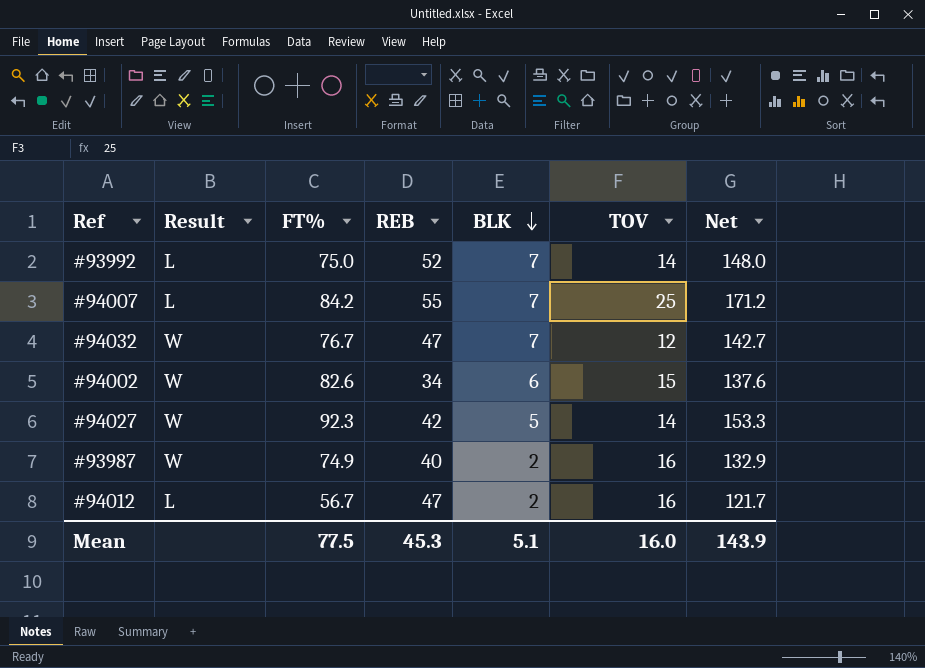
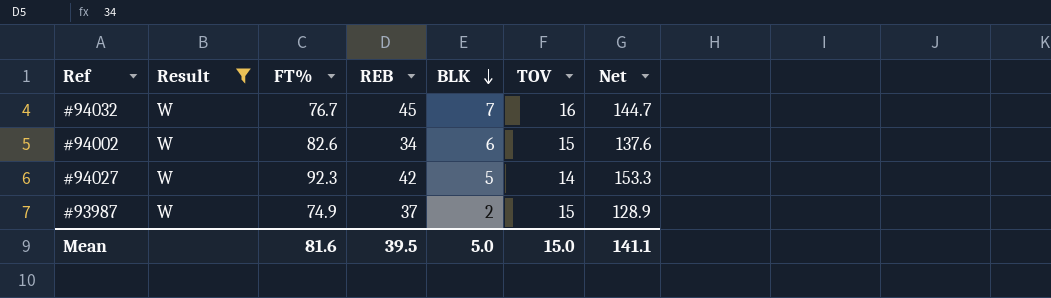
filter: none -> Result = W
#94032 | REB: 47 -> 45
#94032 | TOV: 12 -> 16
#94032 | Net: 142.7 -> 144.7
#93987 | REB: 40 -> 37
#93987 | TOV: 16 -> 15
#93987 | Net: 132.9 -> 128.9
Mean | FT%: 77.5 -> 81.6
Mean | REB: 45.3 -> 39.5
Mean | BLK: 5.1 -> 5.0
Mean | TOV: 16.0 -> 15.0
Mean | Net: 143.9 -> 141.1

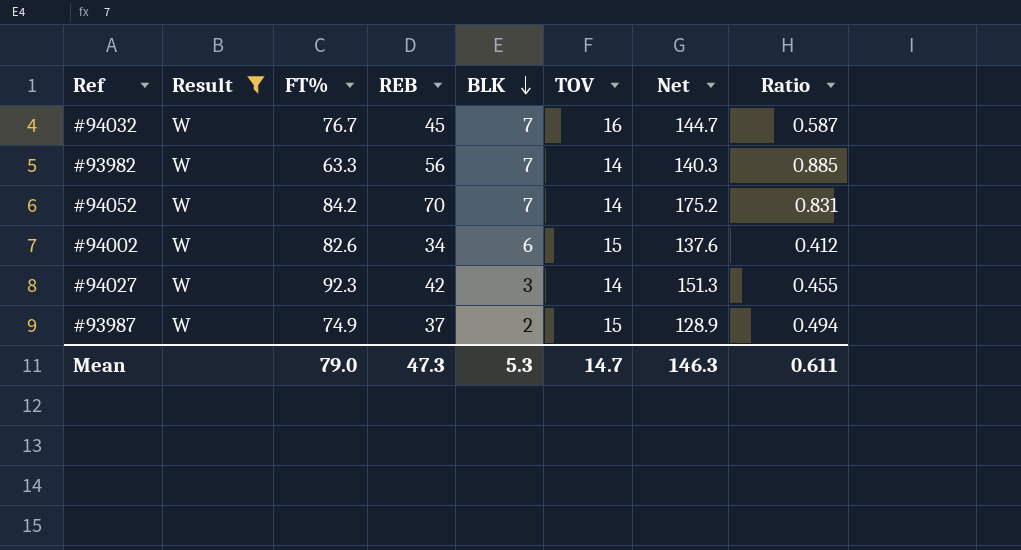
column Ratio | formula: none -> [REB] / [FT%]
row #93982: none -> W | 63.3 | 56 | 7 | 14 | 140.3 | 0.885
row #94052: none -> W | 84.2 | 70 | 7 | 14 | 175.2 | 0.831
#94027 | BLK: 5 -> 3
#94027 | Net: 153.3 -> 151.3
Mean | FT%: 81.6 -> 79.0
Mean | REB: 39.5 -> 47.3
Mean | BLK: 5.0 -> 5.3
Mean | TOV: 15.0 -> 14.7
Mean | Net: 141.1 -> 146.3

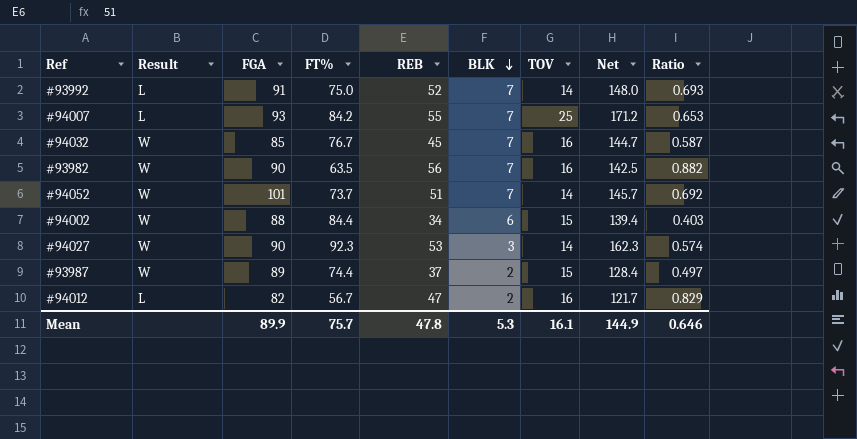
filter: Result = W -> none
column FGA | position: none -> 3
#93982 | FT%: 63.3 -> 63.5
#93982 | TOV: 14 -> 16
#93982 | Net: 140.3 -> 142.5
#93982 | Ratio: 0.885 -> 0.882
#94052 | FT%: 84.2 -> 73.7
#94052 | REB: 70 -> 51
#94052 | Net: 175.2 -> 145.7
#94052 | Ratio: 0.831 -> 0.692
#94002 | FT%: 82.6 -> 84.4
#94002 | Net: 137.6 -> 139.4
#94002 | Ratio: 0.412 -> 0.403
#94027 | REB: 42 -> 53
#94027 | Net: 151.3 -> 162.3
#94027 | Ratio: 0.455 -> 0.574
#93987 | FT%: 74.9 -> 74.4
#93987 | Net: 128.9 -> 128.4
#93987 | Ratio: 0.494 -> 0.497
Mean | FT%: 79.0 -> 75.7
Mean | REB: 47.3 -> 47.8
Mean | TOV: 14.7 -> 16.1
Mean | Net: 146.3 -> 144.9
Mean | Ratio: 0.611 -> 0.646

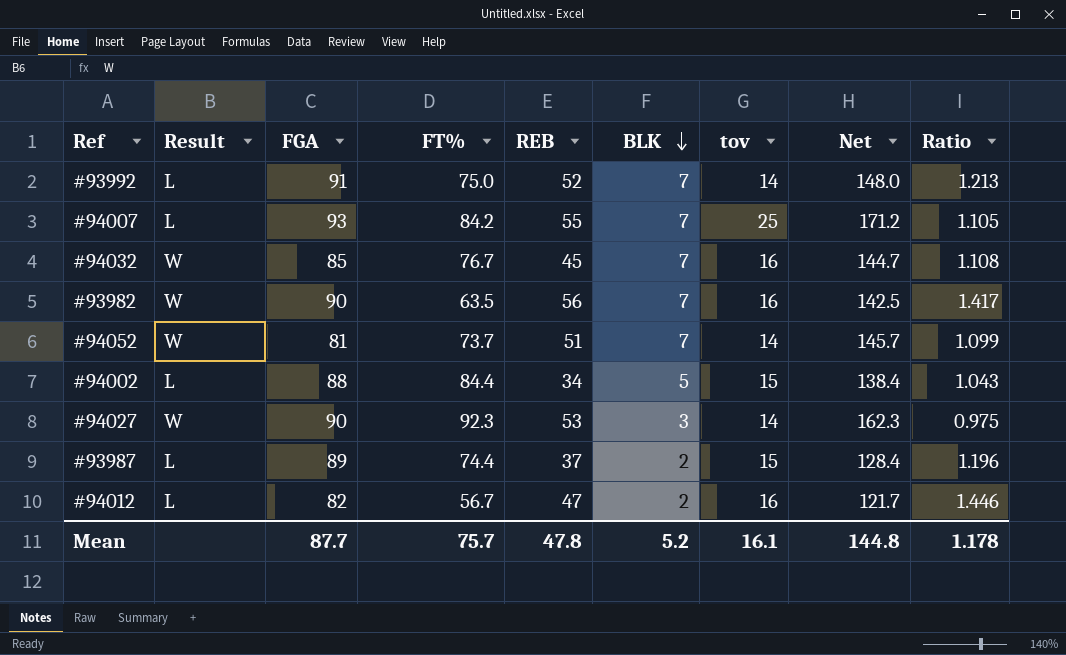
column name: TOV -> tov
column Ratio | formula: [REB] / [FT%] -> [FGA] / [FT%]
#94052 | FGA: 101 -> 81
#94002 | Result: W -> L
#94002 | BLK: 6 -> 5
#94002 | Net: 139.4 -> 138.4
#93987 | Result: W -> L
Mean | FGA: 89.9 -> 87.7
Mean | BLK: 5.3 -> 5.2
Mean | Net: 144.9 -> 144.8
Mean | Ratio: 0.646 -> 1.178

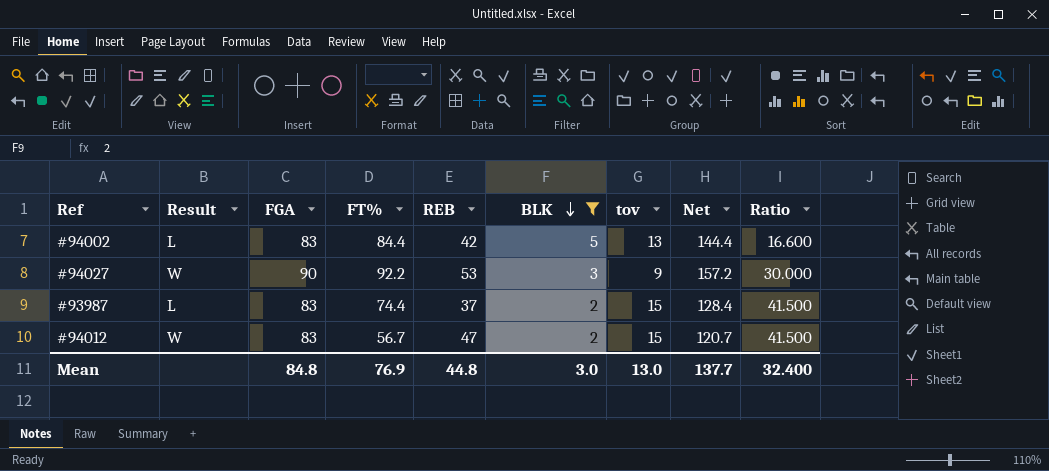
filter: none -> BLK != 7
column Ratio | formula: [FGA] / [FT%] -> [FGA] / [BLK]
#94002 | FGA: 88 -> 83
#94002 | REB: 34 -> 42
#94002 | tov: 15 -> 13
#94002 | Net: 138.4 -> 144.4
#94027 | FT%: 92.3 -> 92.2
#94027 | tov: 14 -> 9
#94027 | Net: 162.3 -> 157.2
#93987 | FGA: 89 -> 83
#94012 | Result: L -> W
#94012 | FGA: 82 -> 83
#94012 | tov: 16 -> 15
#94012 | Net: 121.7 -> 120.7
Mean | FGA: 87.7 -> 84.8
Mean | FT%: 75.7 -> 76.9
Mean | REB: 47.8 -> 44.8
Mean | BLK: 5.2 -> 3.0
Mean | tov: 16.1 -> 13.0
Mean | Net: 144.8 -> 137.7
Mean | Ratio: 1.178 -> 32.400

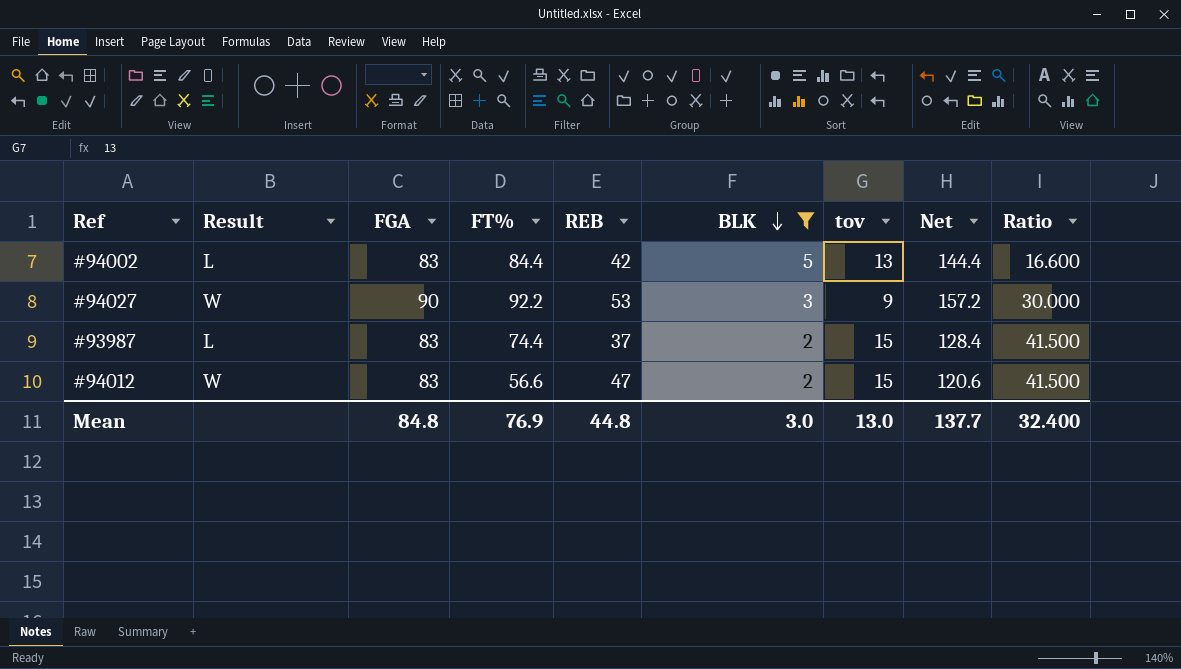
#94012 | FT%: 56.7 -> 56.6
#94012 | Net: 120.7 -> 120.6

